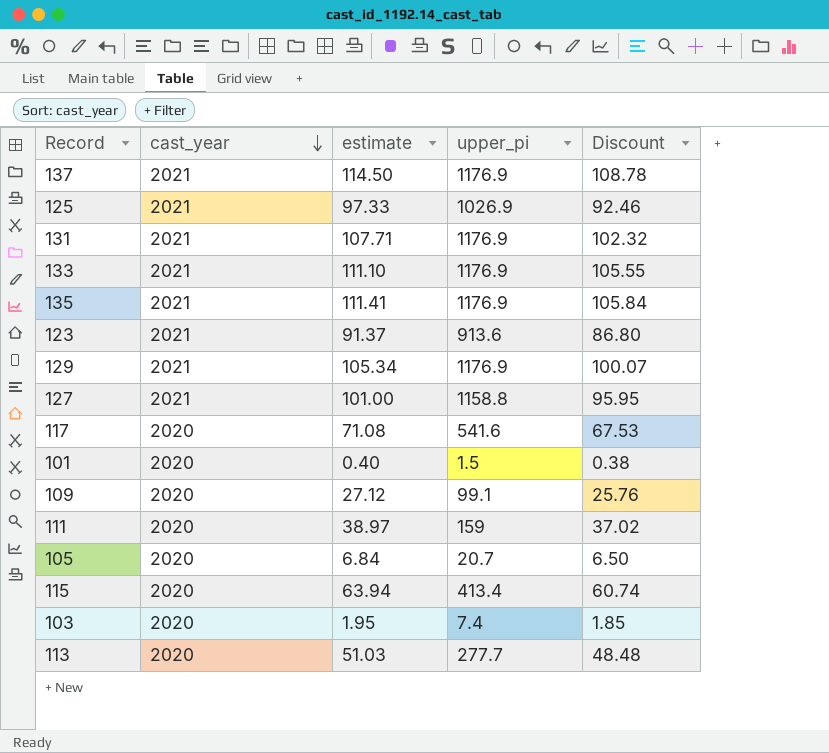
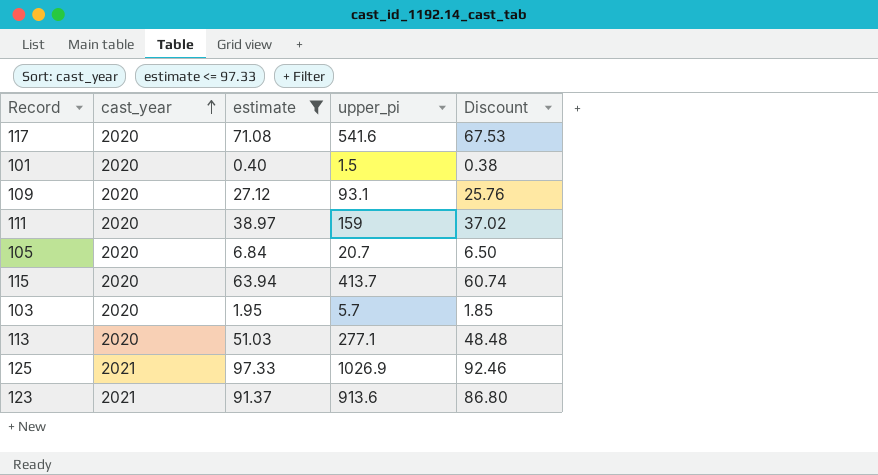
filter: none -> estimate <= 97.33
row order: cast_year descending -> cast_year ascending
109 | upper_pi: 99.1 -> 93.1
115 | upper_pi: 413.4 -> 413.7
103 | upper_pi: 7.4 -> 5.7
113 | upper_pi: 277.7 -> 277.1

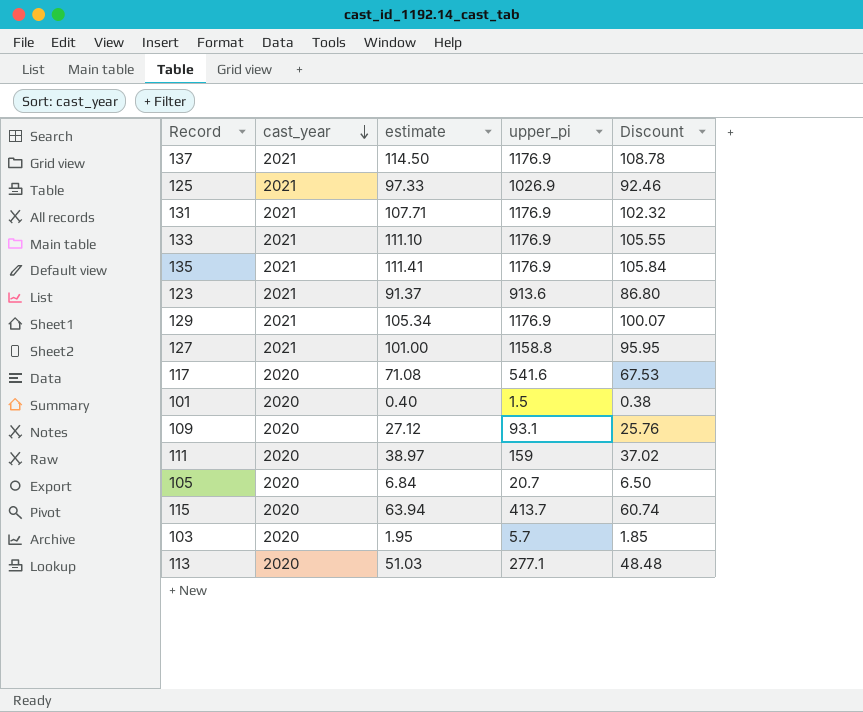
filter: estimate <= 97.33 -> none
row order: cast_year ascending -> cast_year descending

